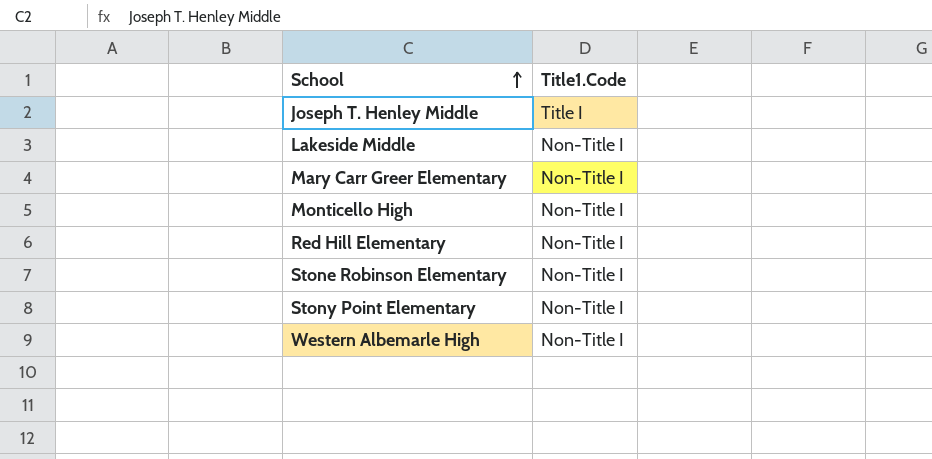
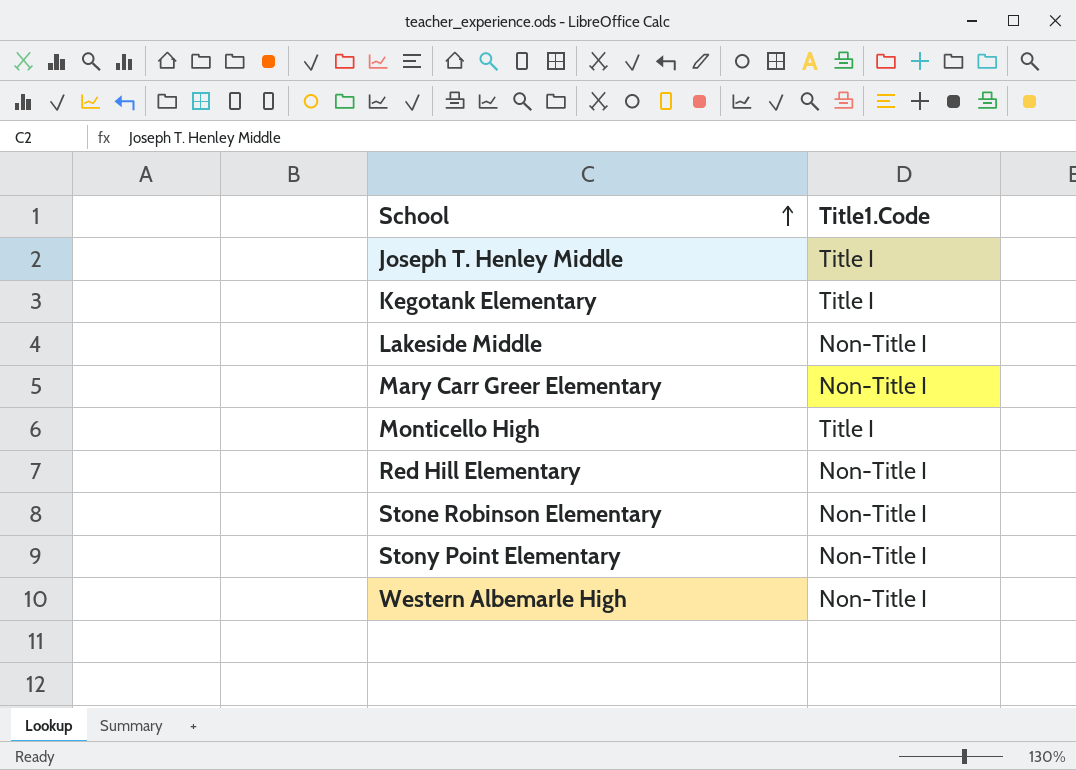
row Kegotank Elementary: none -> Title I
Monticello High | Title1.Code: Non-Title I -> Title I

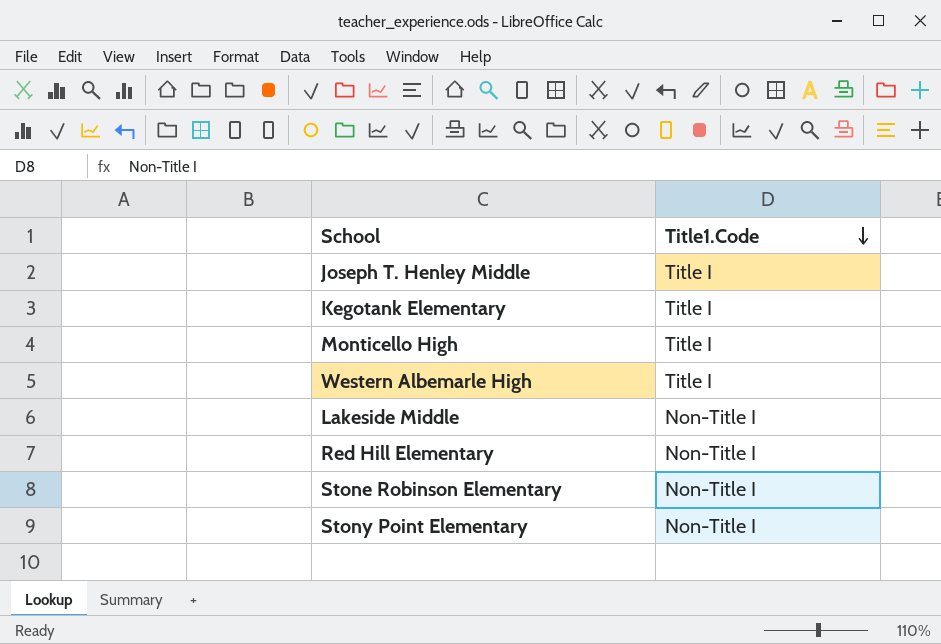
row order: School ascending -> Title1.Code descending
row Mary Carr Greer Elementary: Non-Title I -> none
Western Albemarle High | Title1.Code: Non-Title I -> Title I

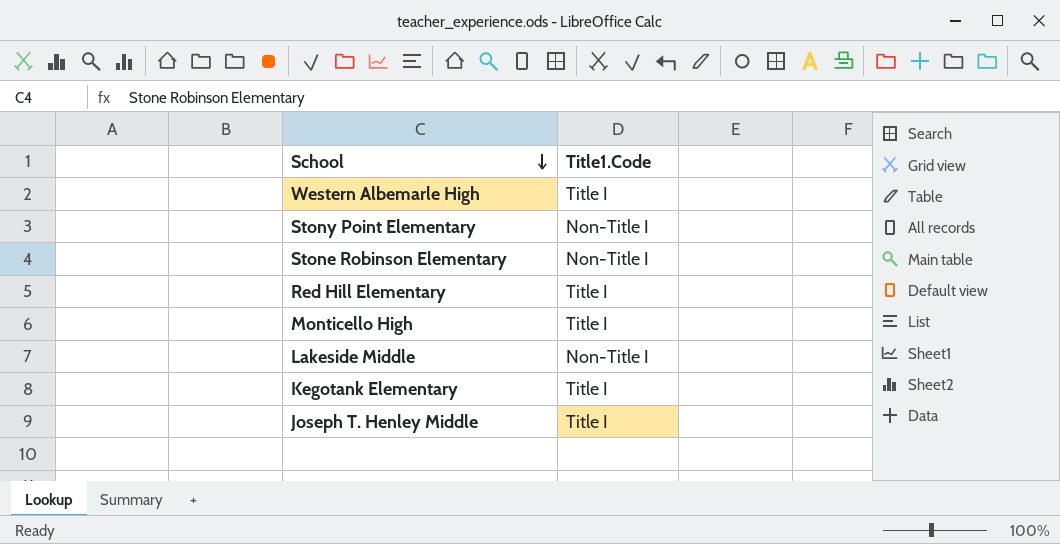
row order: Title1.Code descending -> School descending
Red Hill Elementary | Title1.Code: Non-Title I -> Title I

